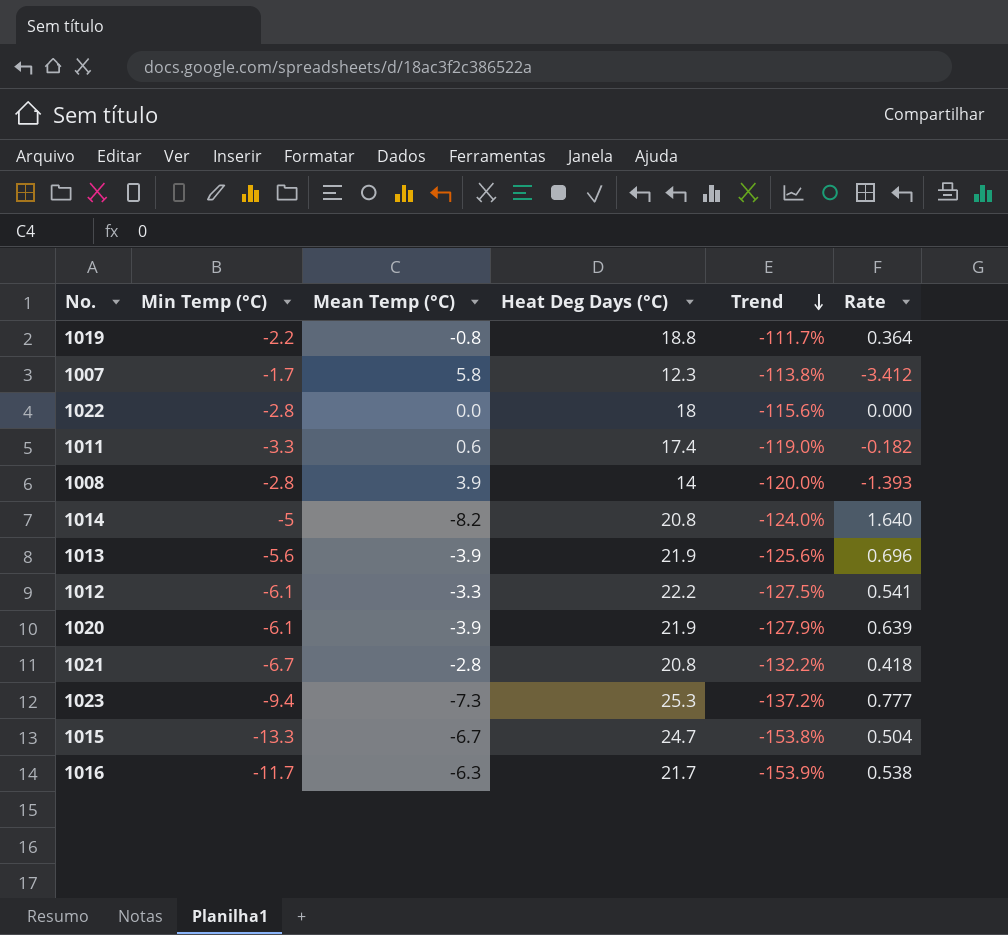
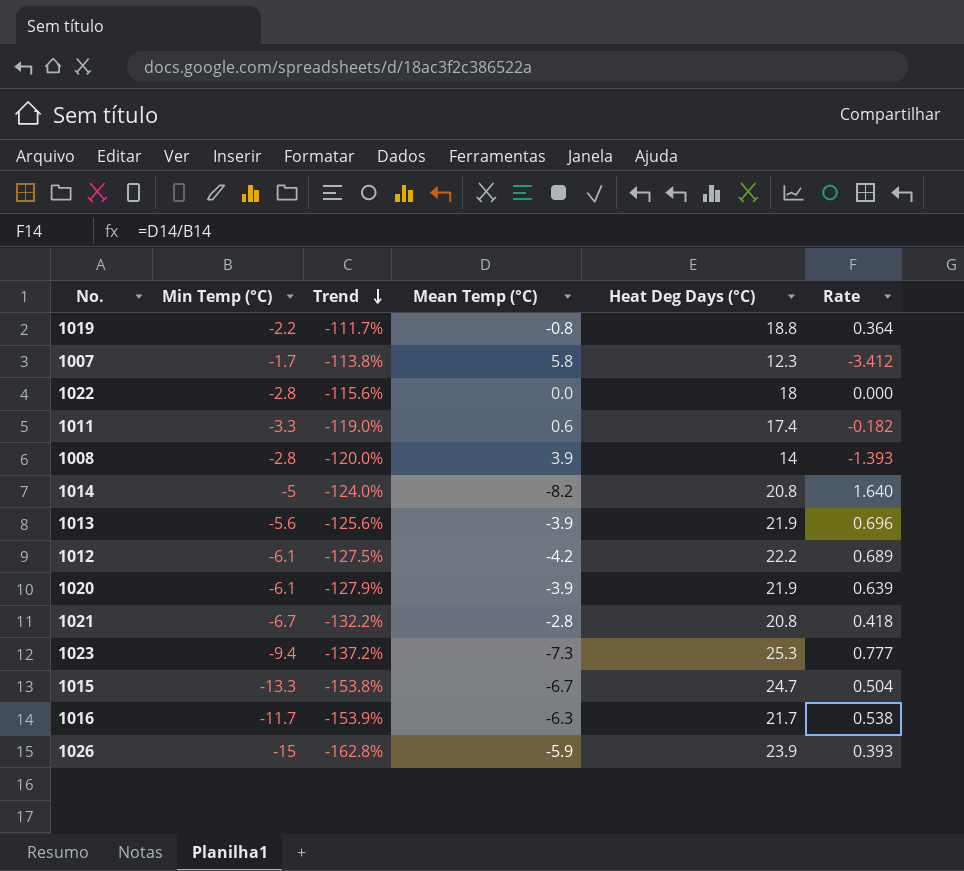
column Trend | position: 5 -> 3
1012 | Mean Temp (°C): -3.3 -> -4.2
1012 | Rate: 0.541 -> 0.689
row 1026: none -> -15 | -162.8% | -5.9 | 23.9 | 0.393

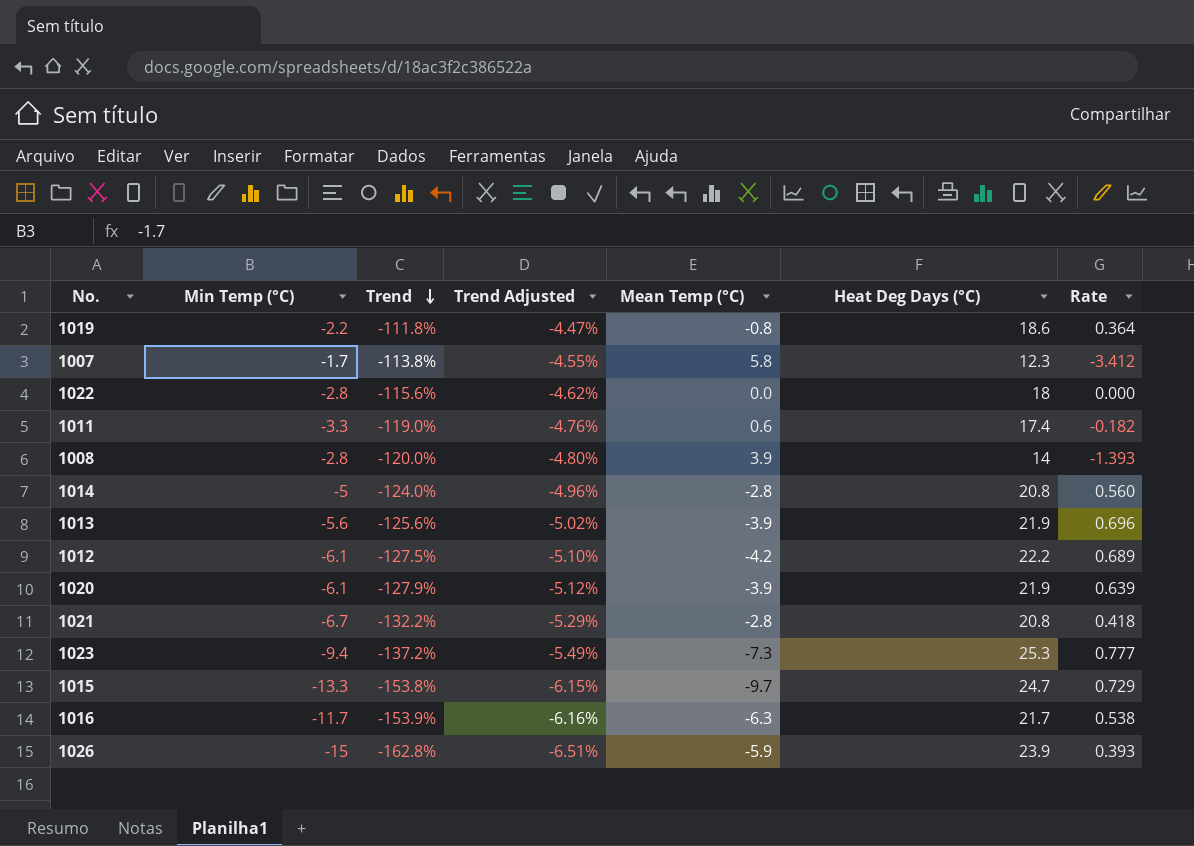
column Trend Adjusted | formula: none -> [Trend] * 0.04
1019 | Trend: -111.7% -> -111.8%
1019 | Heat Deg Days (°C): 18.8 -> 18.6
1014 | Mean Temp (°C): -8.2 -> -2.8
1014 | Rate: 1.640 -> 0.560
1015 | Mean Temp (°C): -6.7 -> -9.7
1015 | Rate: 0.504 -> 0.729

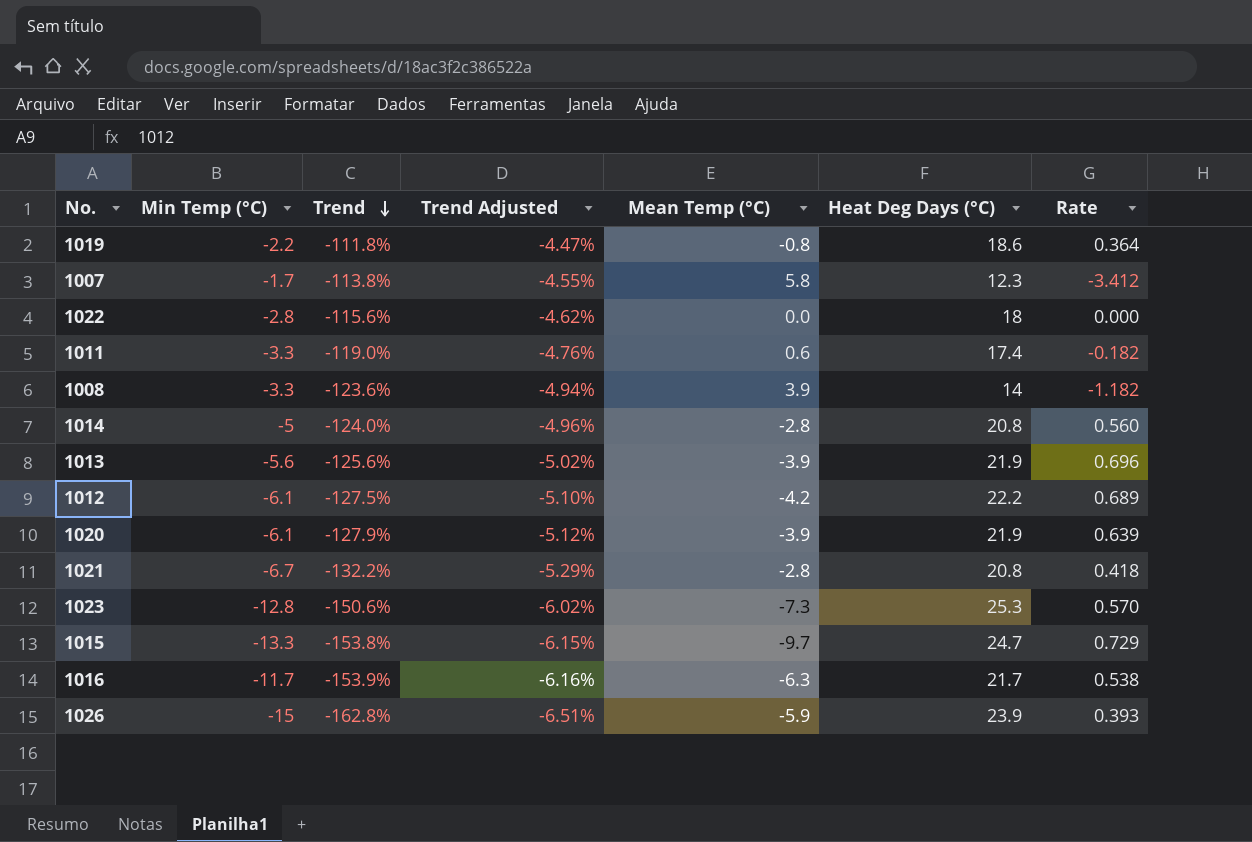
1008 | Min Temp (°C): -2.8 -> -3.3
1008 | Trend: -120.0% -> -123.6%
1008 | Trend Adjusted: -4.80% -> -4.94%
1008 | Rate: -1.393 -> -1.182
1023 | Min Temp (°C): -9.4 -> -12.8
1023 | Trend: -137.2% -> -150.6%
1023 | Trend Adjusted: -5.49% -> -6.02%
1023 | Rate: 0.777 -> 0.570

